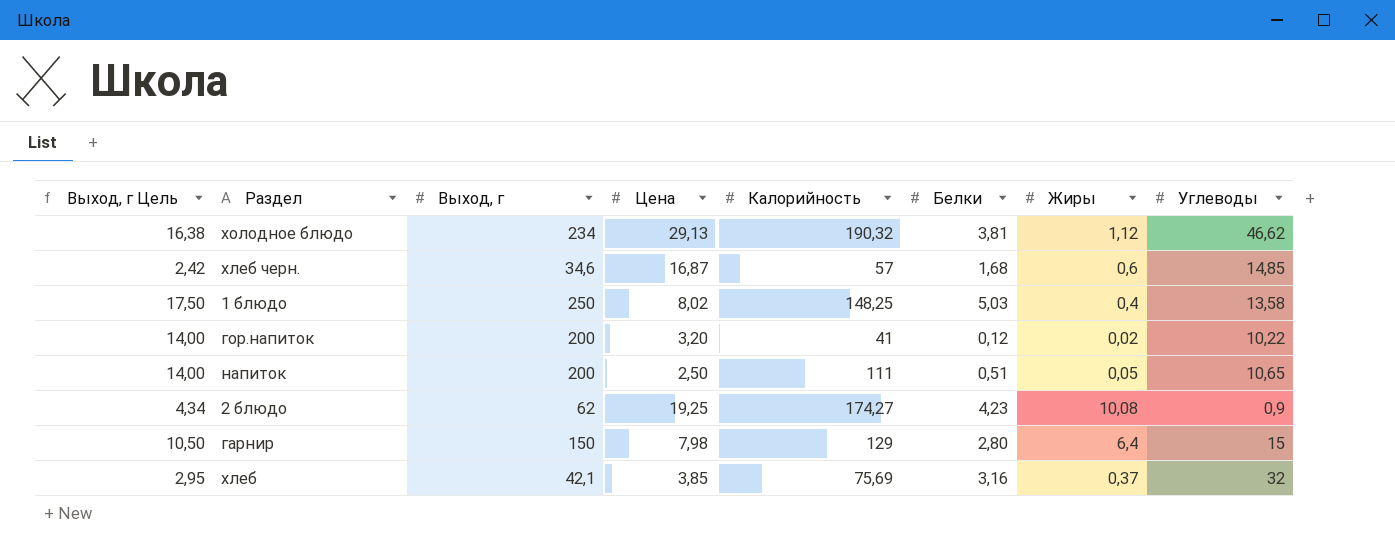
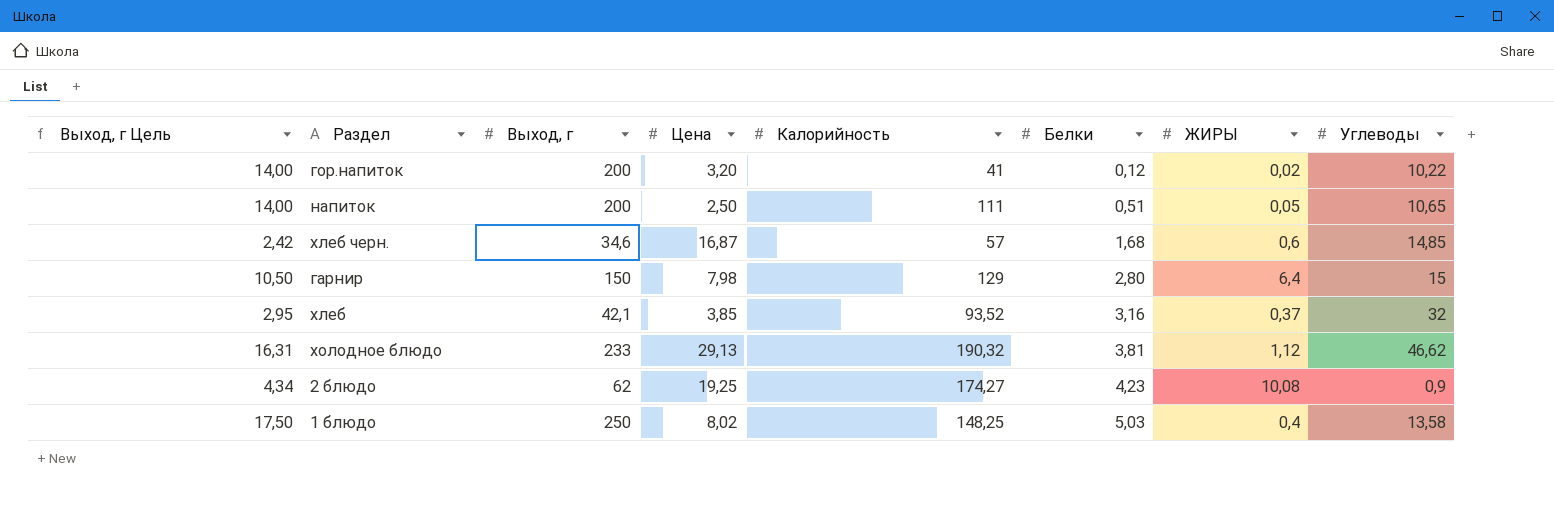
row order: none -> Белки ascending
column name: Жиры -> ЖИРЫ
хлеб | Калорийность: 75,69 -> 93,52
холодное блюдо | Выход, г Цель: 16,38 -> 16,31
холодное блюдо | Выход, г: 234 -> 233

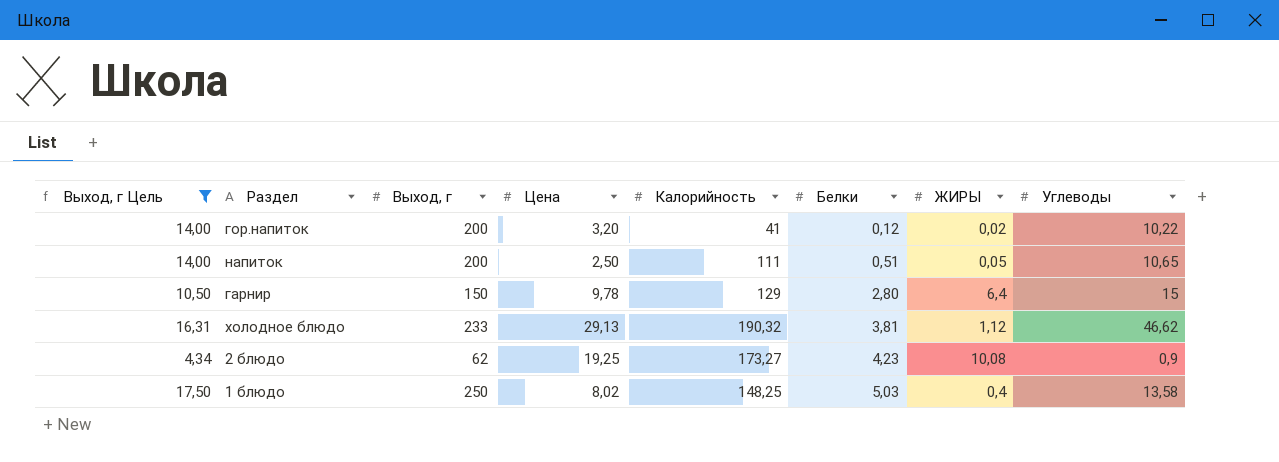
filter: none -> Выход, г Цель >= 4,34
гарнир | Цена: 7,98 -> 9,78
2 блюдо | Калорийность: 174,27 -> 173,27

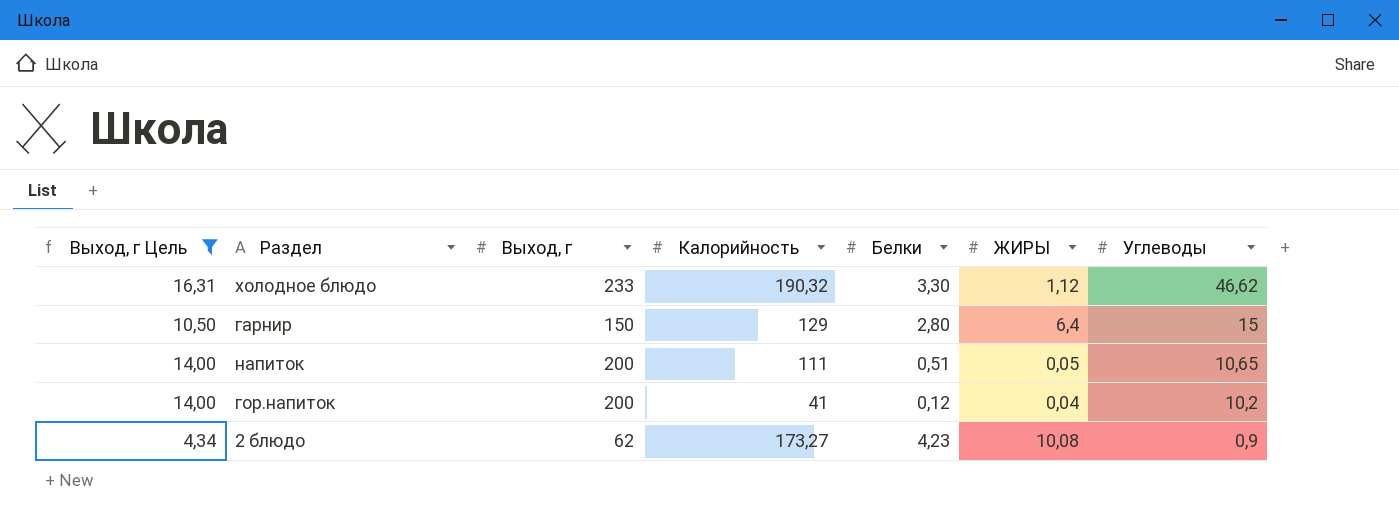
row order: Белки ascending -> Углеводы descending
column Цена | position: 4 -> none
row 1 блюдо: 17,50 | 250 | 8,02 | 148,25 | 5,03 | 0,4 | 13,58 -> none
холодное блюдо | Белки: 3,81 -> 3,30
гор.напиток | ЖИРЫ: 0,02 -> 0,04
гор.напиток | Углеводы: 10,22 -> 10,2

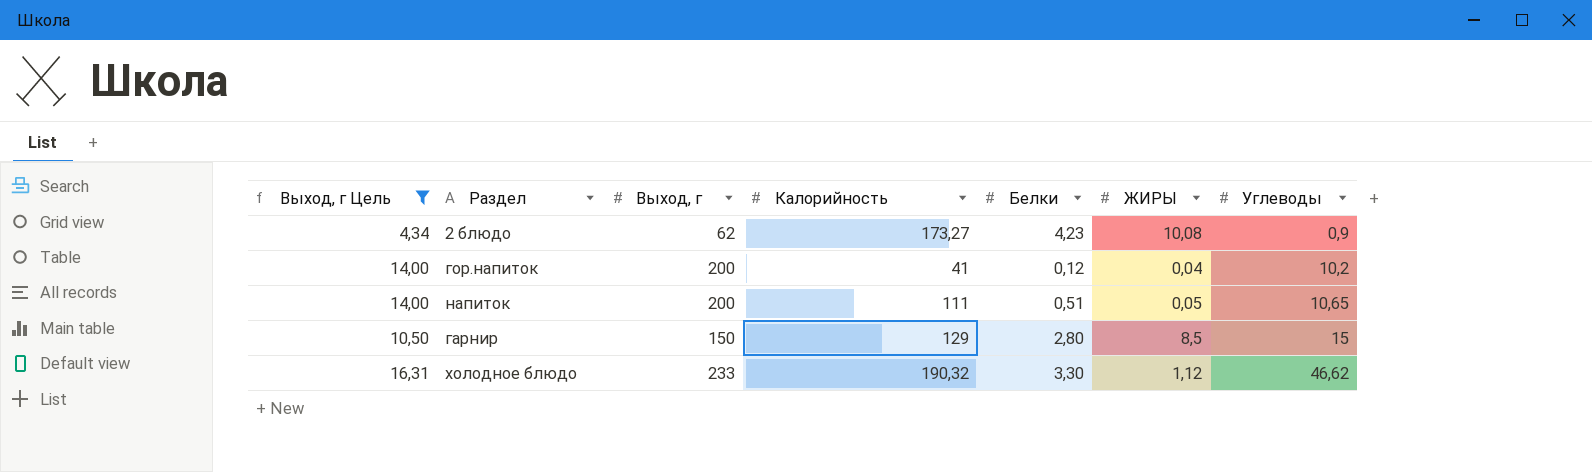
row order: Углеводы descending -> Углеводы ascending
гарнир | ЖИРЫ: 6,4 -> 8,5

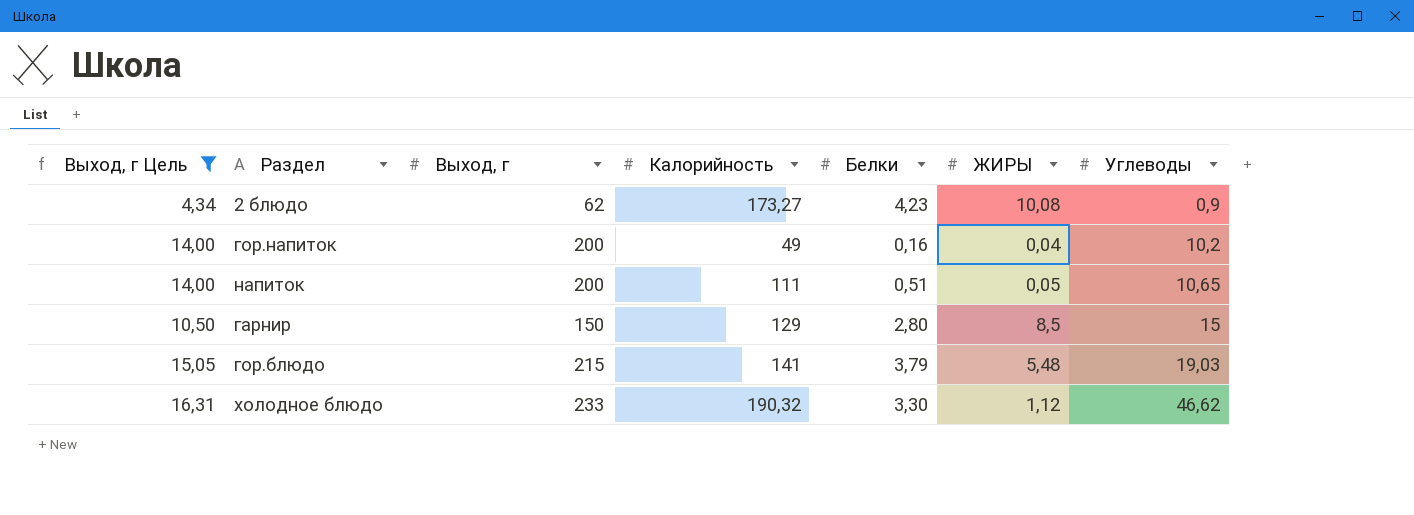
гор.напиток | Калорийность: 41 -> 49
гор.напиток | Белки: 0,12 -> 0,16
row гор.блюдо: none -> 15,05 | 215 | 141 | 3,79 | 5,48 | 19,03

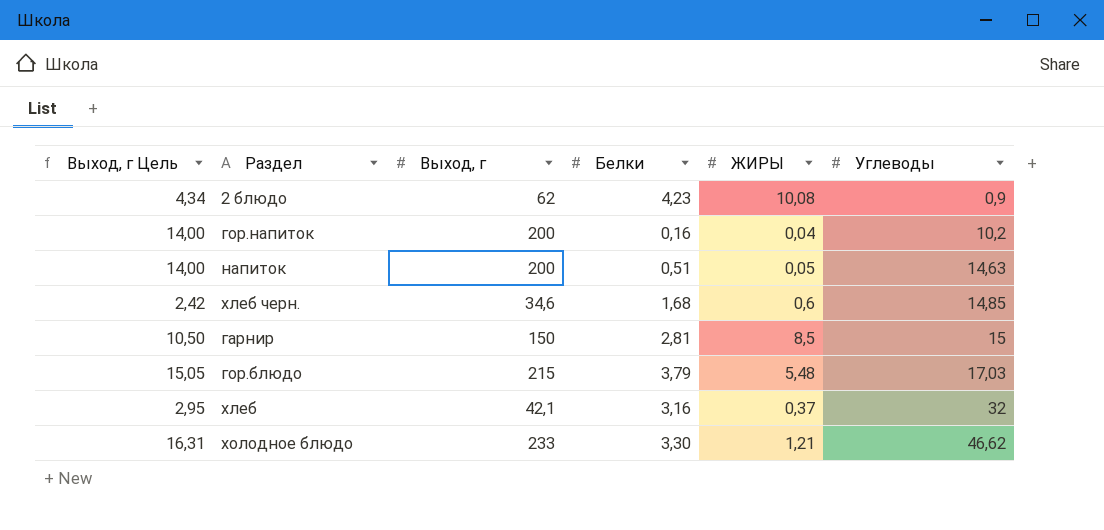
filter: Выход, г Цель >= 4,34 -> none
column Калорийность | position: 4 -> none
напиток | Углеводы: 10,65 -> 14,63
гарнир | Белки: 2,80 -> 2,81
гор.блюдо | Углеводы: 19,03 -> 17,03
холодное блюдо | ЖИРЫ: 1,12 -> 1,21

